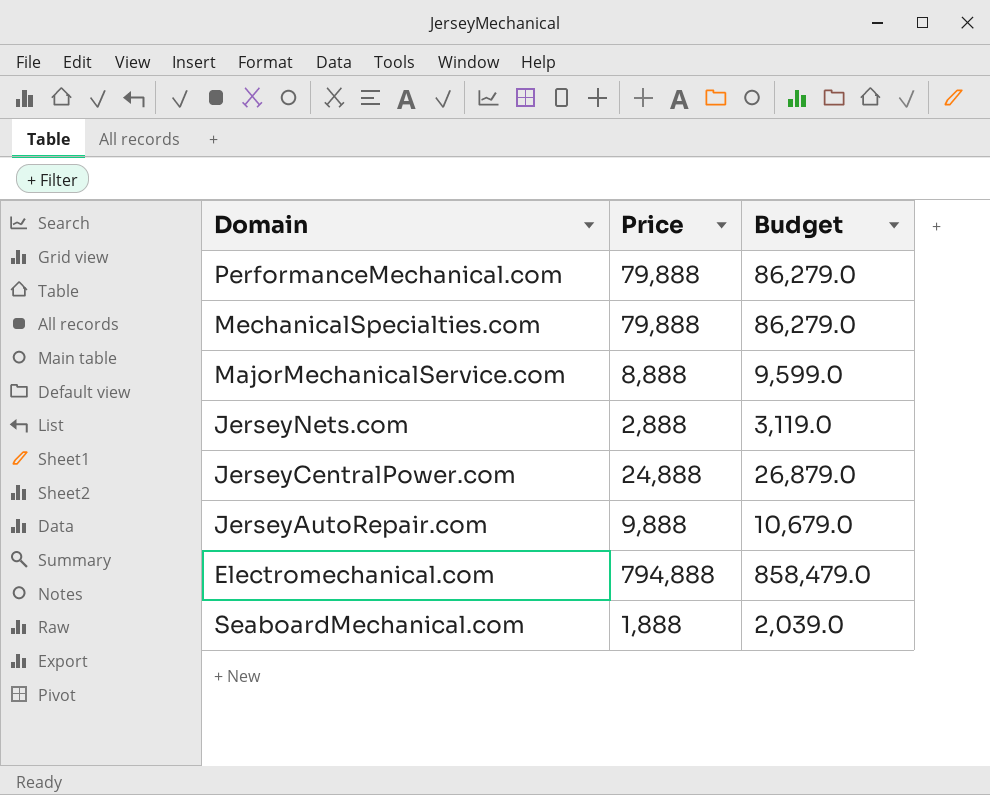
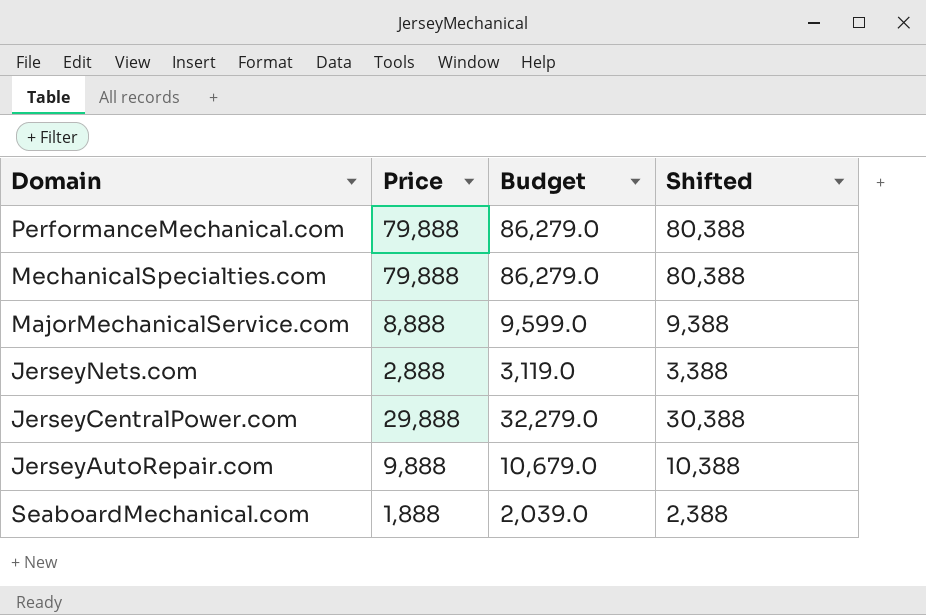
column Shifted | formula: none -> [Price] + 500
row Electromechanical.com: 794,888 | 858,479.0 -> none
JerseyCentralPower.com | Price: 24,888 -> 29,888
JerseyCentralPower.com | Budget: 26,879.0 -> 32,279.0

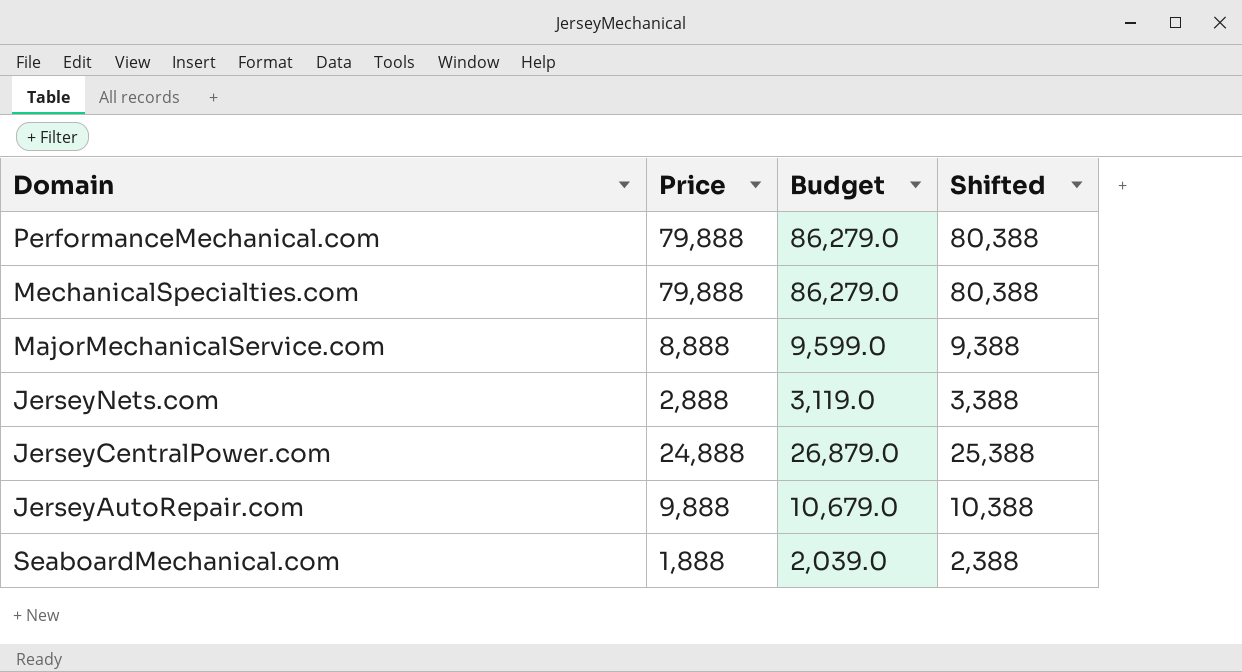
JerseyCentralPower.com | Price: 29,888 -> 24,888
JerseyCentralPower.com | Budget: 32,279.0 -> 26,879.0
JerseyCentralPower.com | Shifted: 30,388 -> 25,388

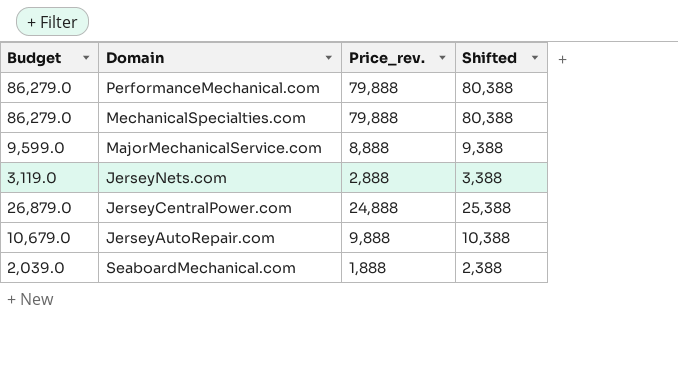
column Budget | position: 3 -> 1
column name: Price -> Price_rev.

